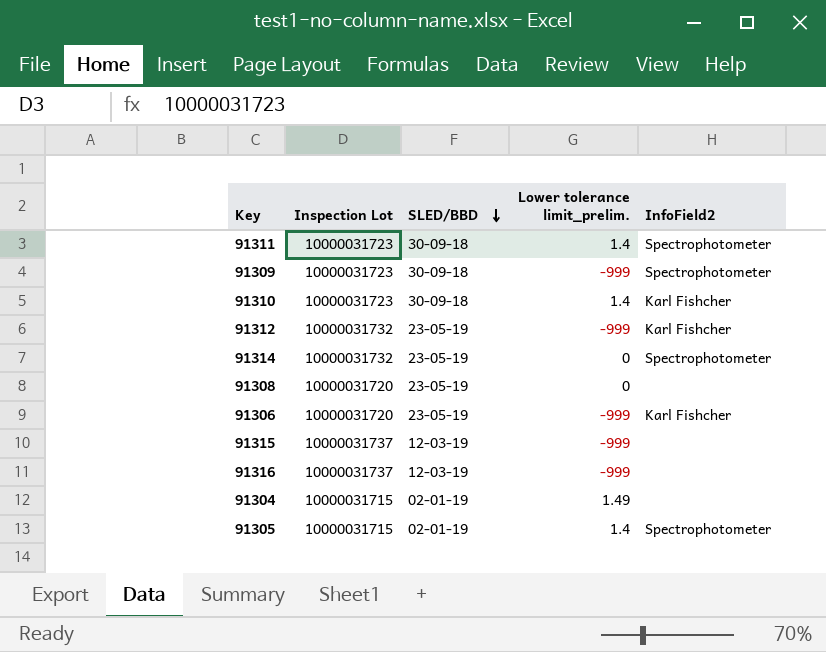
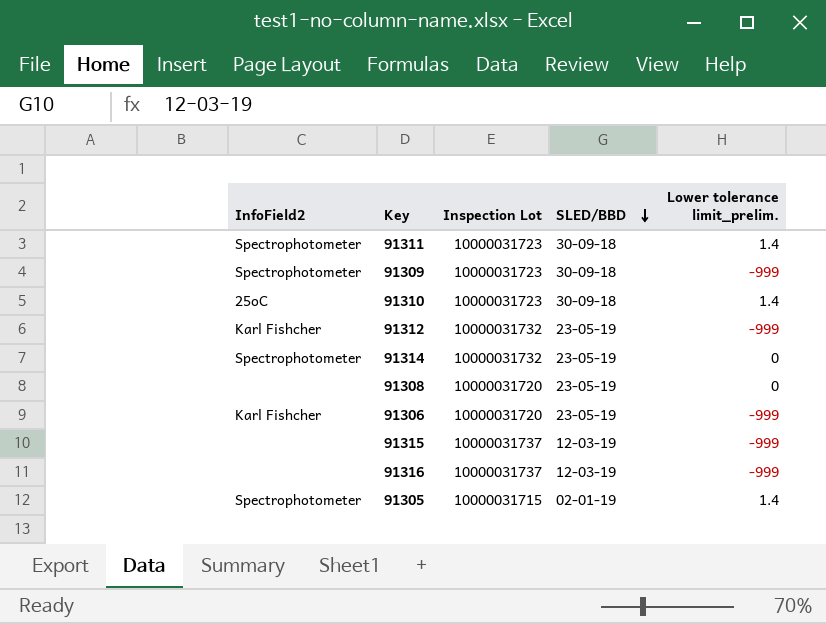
column InfoField2 | position: 5 -> 1
row 91304: 10000031715 | 02-01-19 | 1.49 | none -> none
91310 | InfoField2: Karl Fishcher -> 25oC

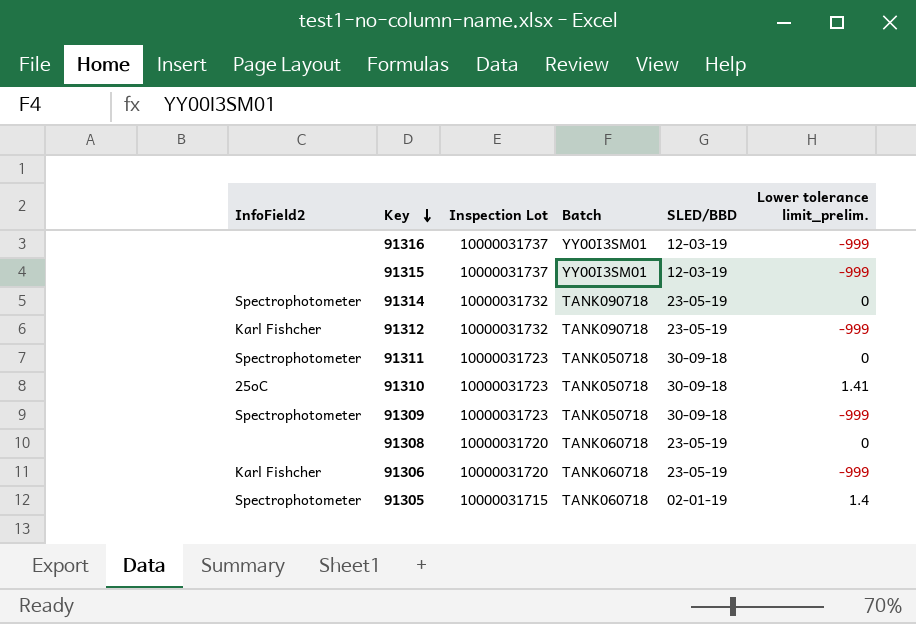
row order: SLED/BBD descending -> Key descending
column Batch | position: none -> 4
91311 | Lower tolerance limit_prelim.: 1.4 -> 0
91310 | Lower tolerance limit_prelim.: 1.4 -> 1.41

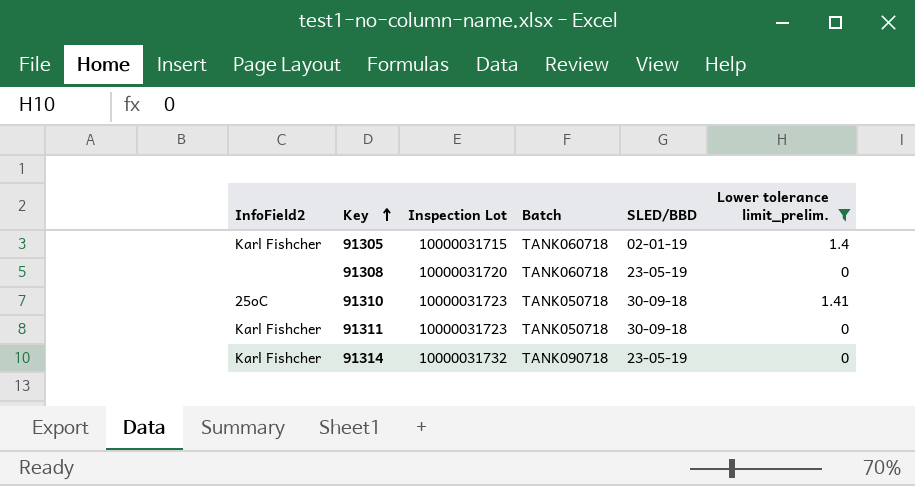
filter: none -> Lower tolerance limit_prelim. != -999
row order: Key descending -> Key ascending
91305 | InfoField2: Spectrophotometer -> Karl Fishcher
91311 | InfoField2: Spectrophotometer -> Karl Fishcher
91314 | InfoField2: Spectrophotometer -> Karl Fishcher

